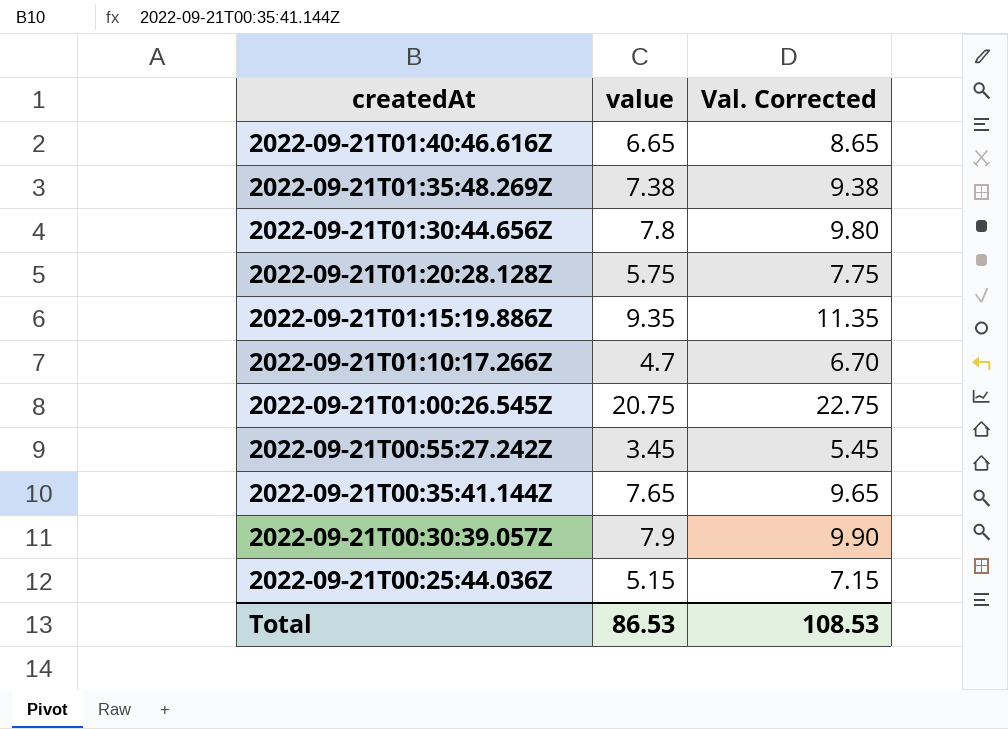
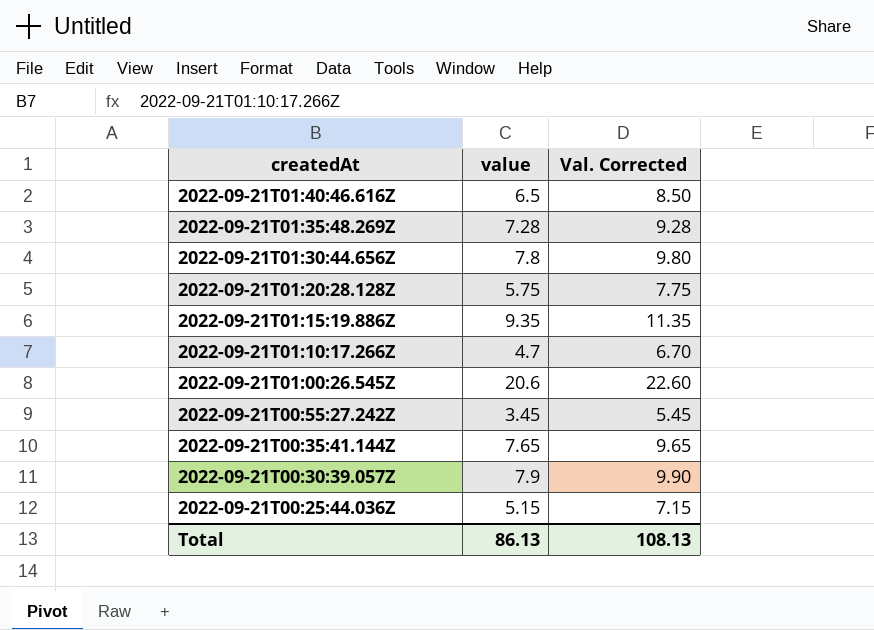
2022-09-21T01:40:46.616Z | value: 6.65 -> 6.5
2022-09-21T01:40:46.616Z | Val. Corrected: 8.65 -> 8.50
2022-09-21T01:35:48.269Z | value: 7.38 -> 7.28
2022-09-21T01:35:48.269Z | Val. Corrected: 9.38 -> 9.28
2022-09-21T01:00:26.545Z | value: 20.75 -> 20.6
2022-09-21T01:00:26.545Z | Val. Corrected: 22.75 -> 22.60
Total | value: 86.53 -> 86.13
Total | Val. Corrected: 108.53 -> 108.13

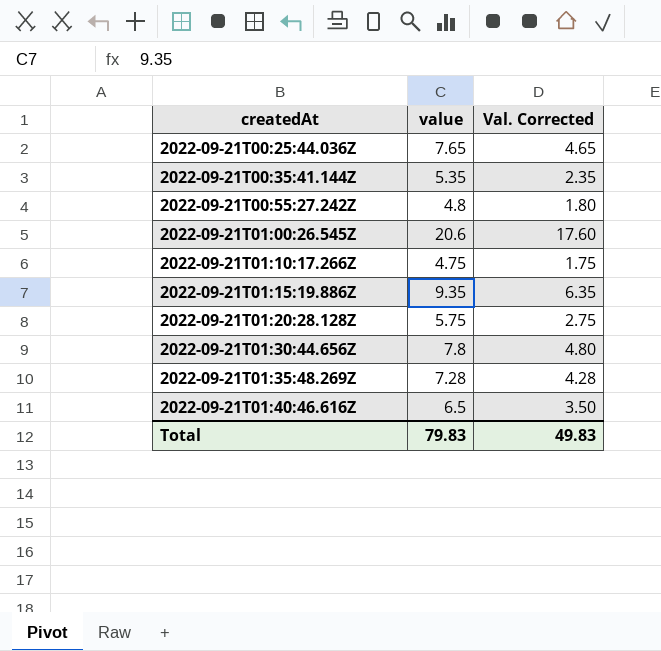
row order: createdAt descending -> createdAt ascending
column Val. Corrected | formula: [value] + 2 -> [value] - 3
row 2022-09-21T00:30:39.057Z: 7.9 | 9.90 -> none
2022-09-21T00:25:44.036Z | value: 5.15 -> 7.65
2022-09-21T00:35:41.144Z | value: 7.65 -> 5.35
2022-09-21T00:55:27.242Z | value: 3.45 -> 4.8
2022-09-21T01:10:17.266Z | value: 4.7 -> 4.75
Total | value: 86.13 -> 79.83
Total | Val. Corrected: 108.13 -> 49.83

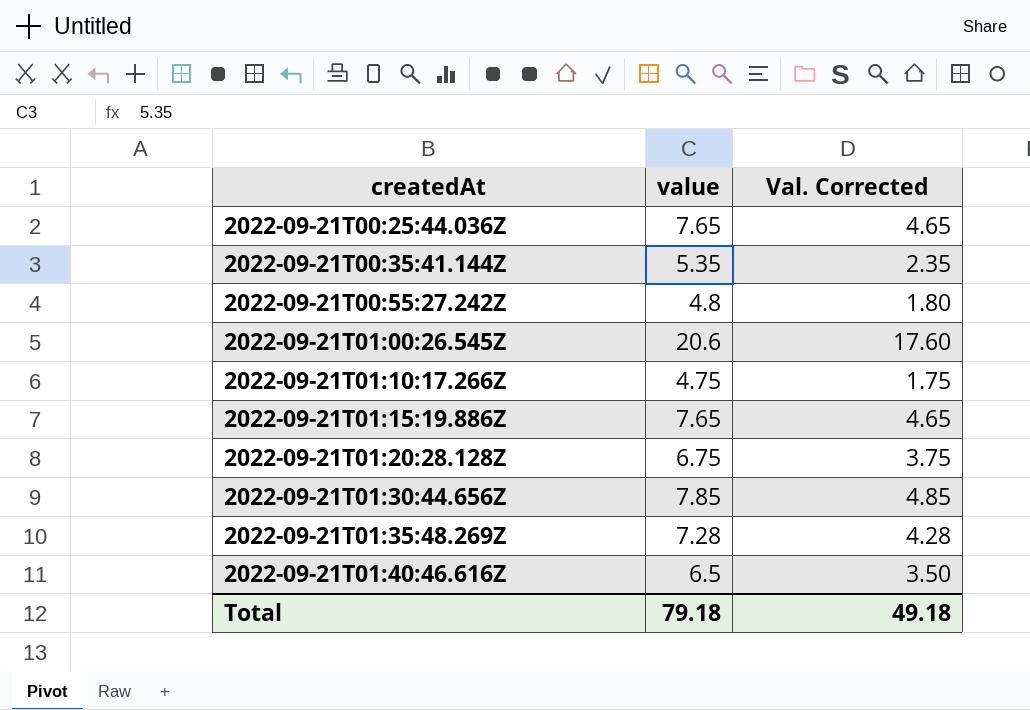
2022-09-21T01:15:19.886Z | value: 9.35 -> 7.65
2022-09-21T01:15:19.886Z | Val. Corrected: 6.35 -> 4.65
2022-09-21T01:20:28.128Z | value: 5.75 -> 6.75
2022-09-21T01:20:28.128Z | Val. Corrected: 2.75 -> 3.75
2022-09-21T01:30:44.656Z | value: 7.8 -> 7.85
2022-09-21T01:30:44.656Z | Val. Corrected: 4.80 -> 4.85
Total | value: 79.83 -> 79.18
Total | Val. Corrected: 49.83 -> 49.18

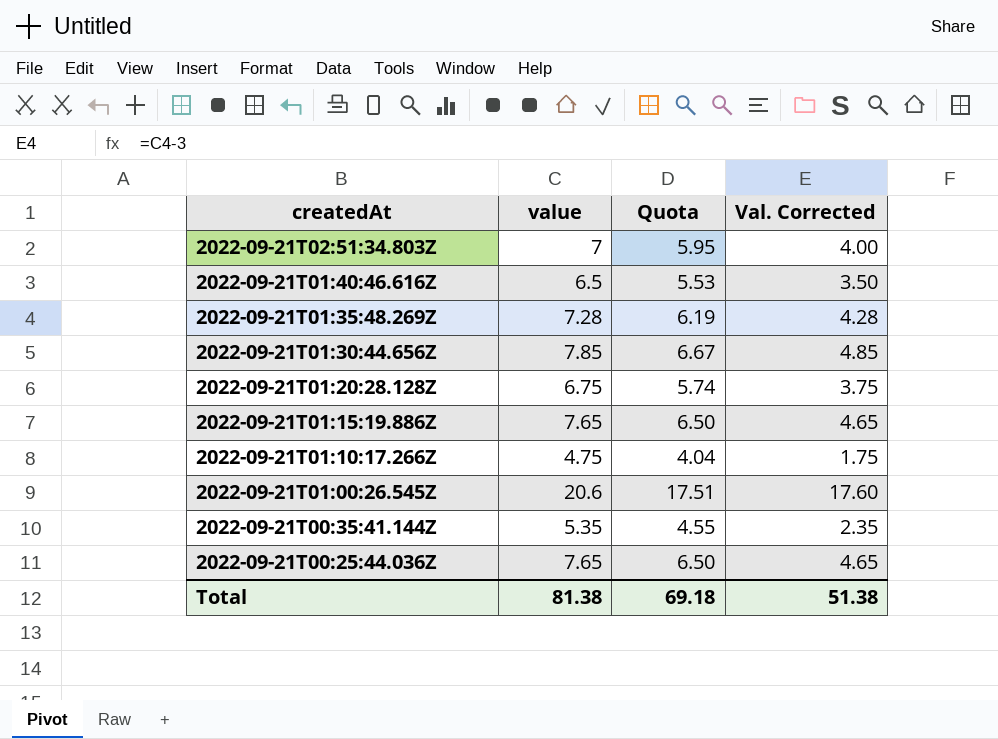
row order: createdAt ascending -> createdAt descending
column Quota | formula: none -> [value] * 0.85
row 2022-09-21T00:55:27.242Z: 4.8 | 1.80 -> none
row 2022-09-21T02:51:34.803Z: none -> 7 | 5.95 | 4.00
Total | value: 79.18 -> 81.38
Total | Val. Corrected: 49.18 -> 51.38

